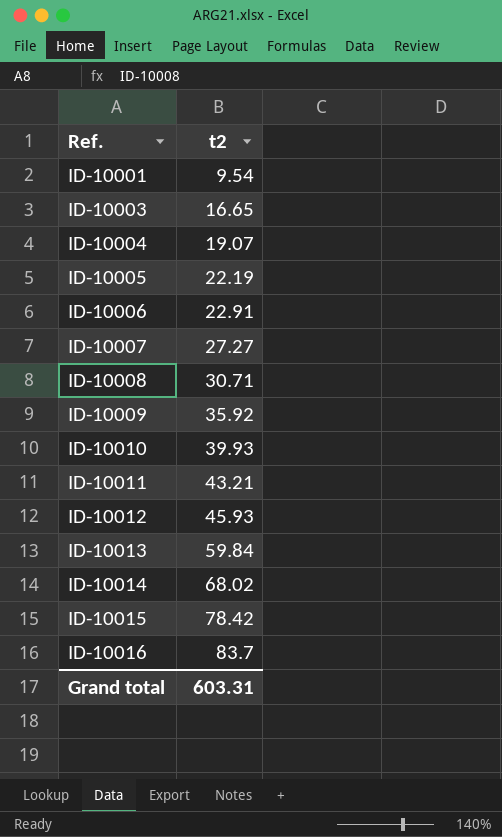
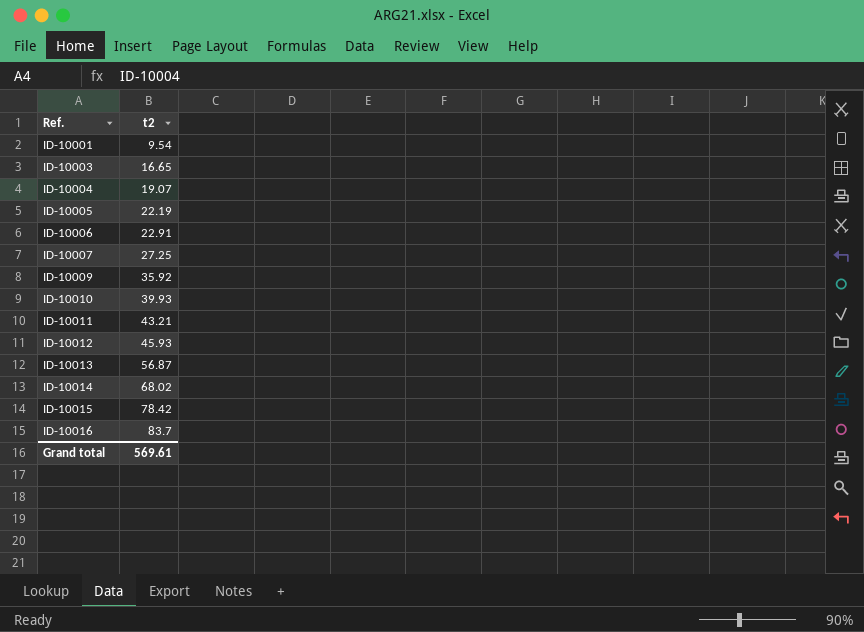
row ID-10008: 30.71 -> none
ID-10007 | t2: 27.27 -> 27.25
ID-10013 | t2: 59.84 -> 56.87
Grand total | t2: 603.31 -> 569.61

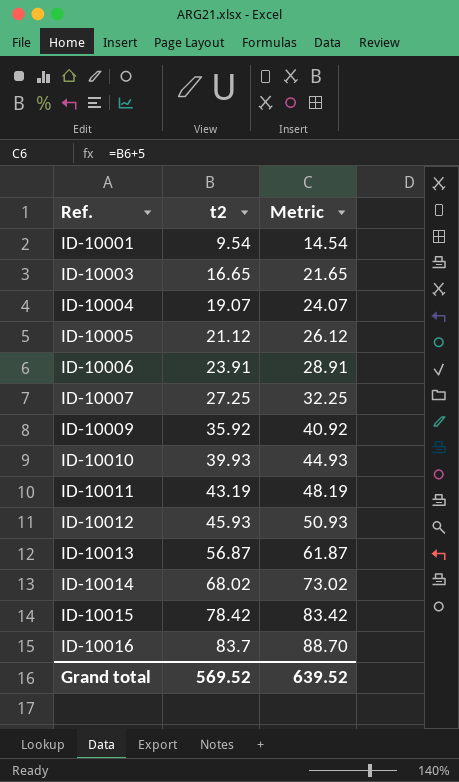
column Metric | formula: none -> [t2] + 5
ID-10005 | t2: 22.19 -> 21.12
ID-10006 | t2: 22.91 -> 23.91
ID-10011 | t2: 43.21 -> 43.19
Grand total | t2: 569.61 -> 569.52

